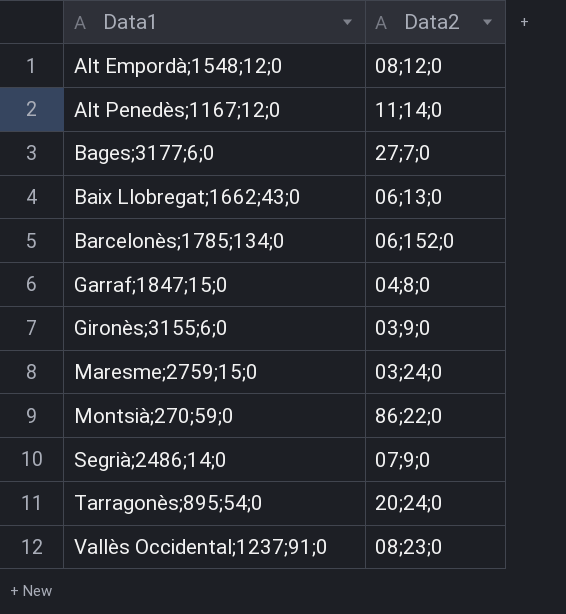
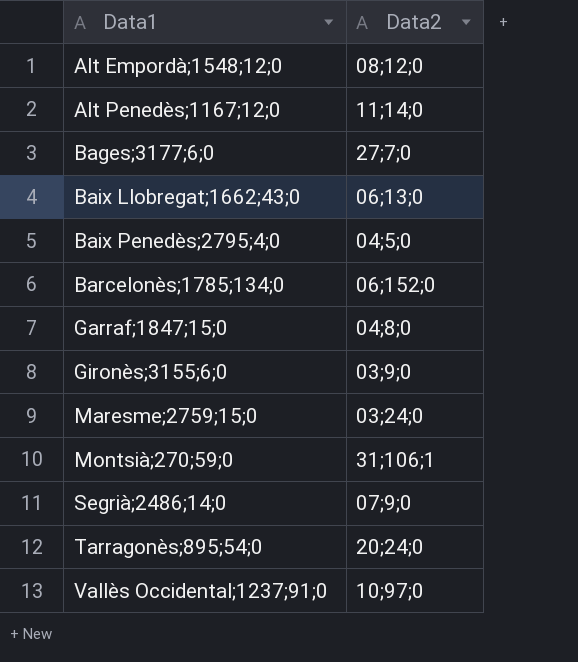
row Baix Penedès;2795;4;0: none -> 04;5;0
Montsià;270;59;0 | Data2: 86;22;0 -> 31;106;1
Vallès Occidental;1237;91;0 | Data2: 08;23;0 -> 10;97;0

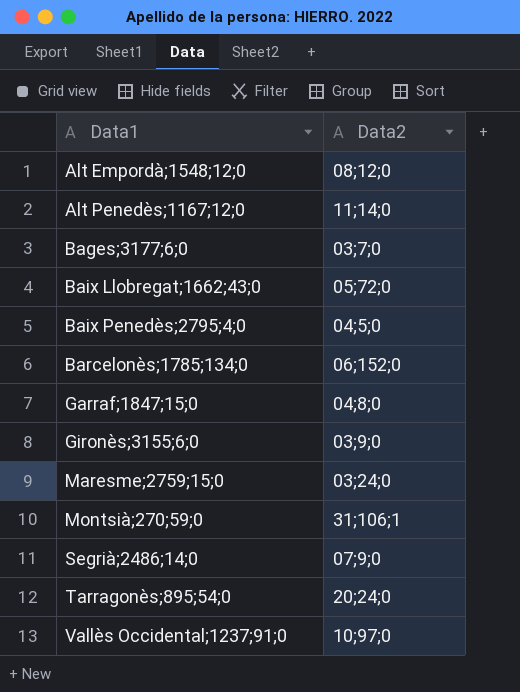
Bages;3177;6;0 | Data2: 27;7;0 -> 03;7;0
Baix Llobregat;1662;43;0 | Data2: 06;13;0 -> 05;72;0

